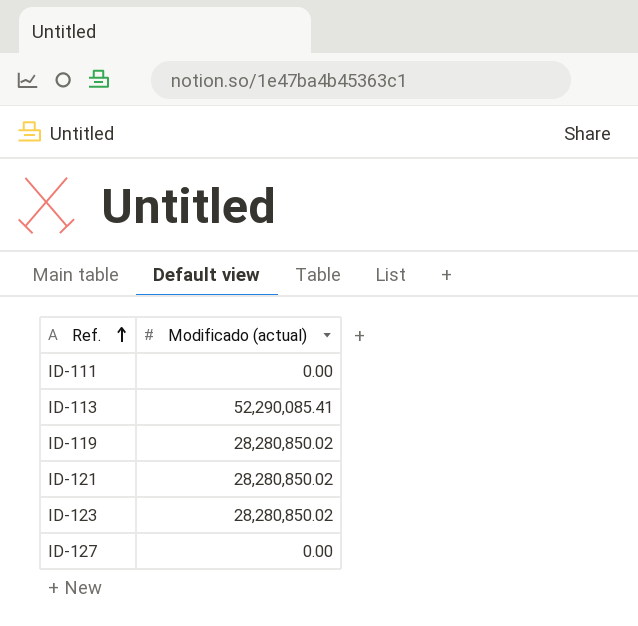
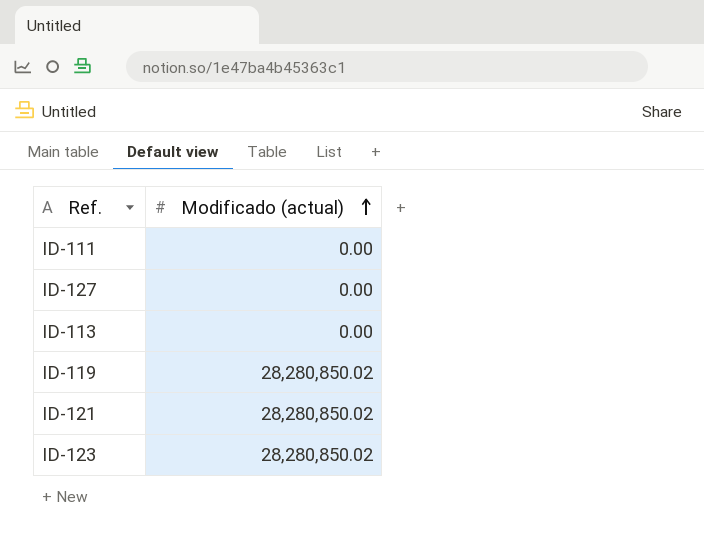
row order: Ref. ascending -> Modificado (actual) ascending
ID-113 | Modificado (actual): 52,290,085.41 -> 0.00

